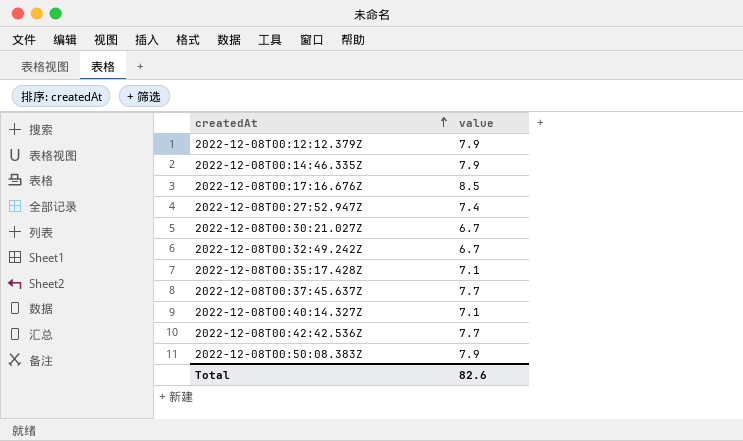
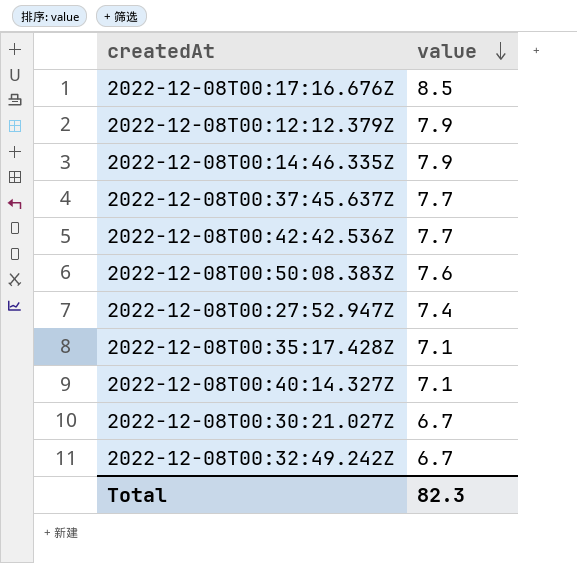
row order: createdAt ascending -> value descending
2022-12-08T00:50:08.383Z | value: 7.9 -> 7.6
Total | value: 82.6 -> 82.3

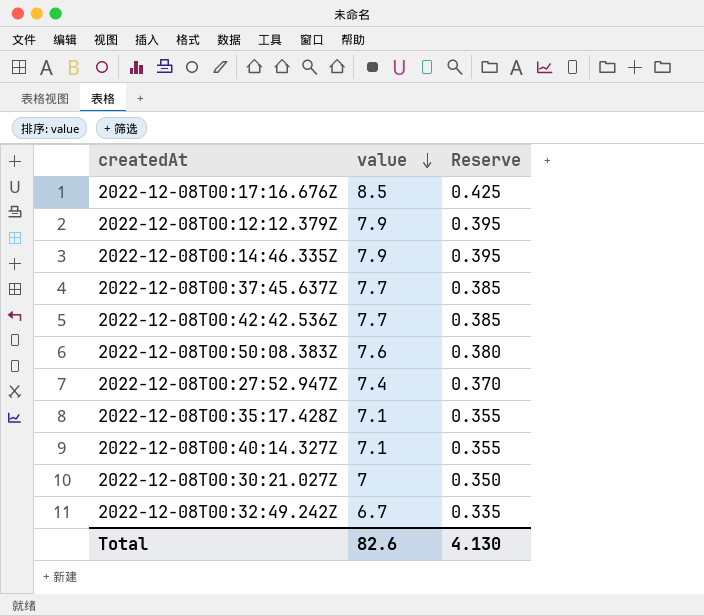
column Reserve | formula: none -> [value] * 0.05
2022-12-08T00:30:21.027Z | value: 6.7 -> 7
Total | value: 82.3 -> 82.6

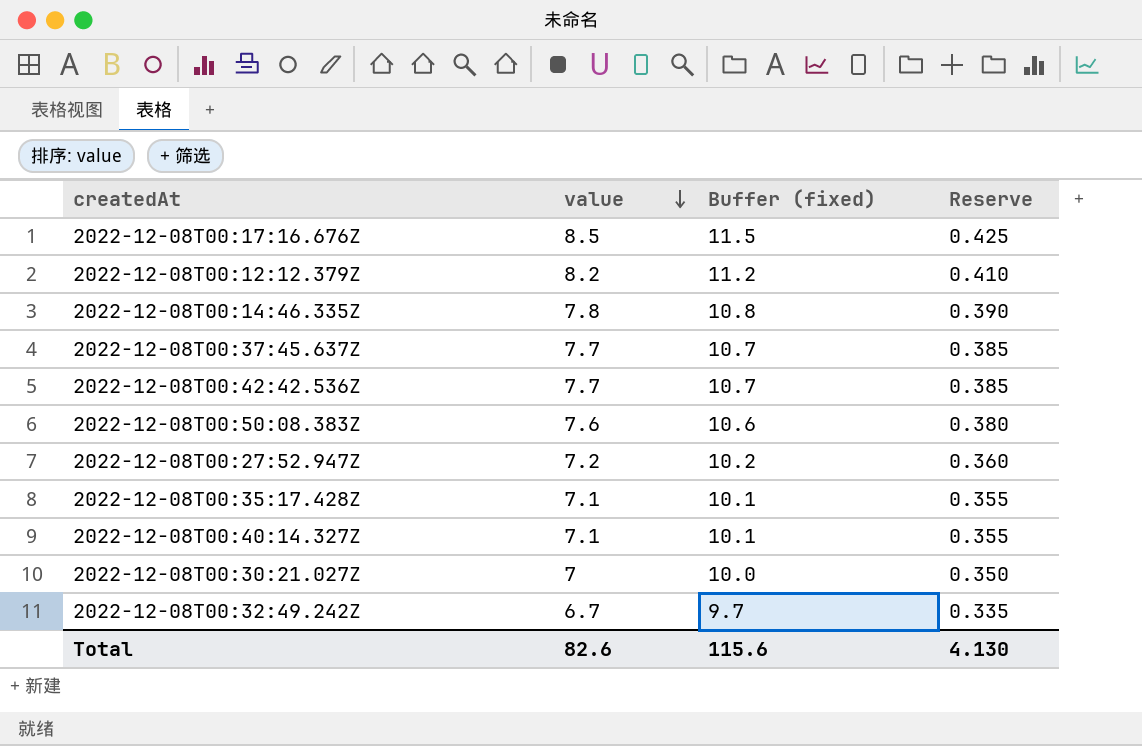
column Buffer (fixed) | formula: none -> [value] + 3
2022-12-08T00:12:12.379Z | value: 7.9 -> 8.2
2022-12-08T00:12:12.379Z | Reserve: 0.395 -> 0.410
2022-12-08T00:14:46.335Z | value: 7.9 -> 7.8
2022-12-08T00:14:46.335Z | Reserve: 0.395 -> 0.390
2022-12-08T00:27:52.947Z | value: 7.4 -> 7.2
2022-12-08T00:27:52.947Z | Reserve: 0.370 -> 0.360

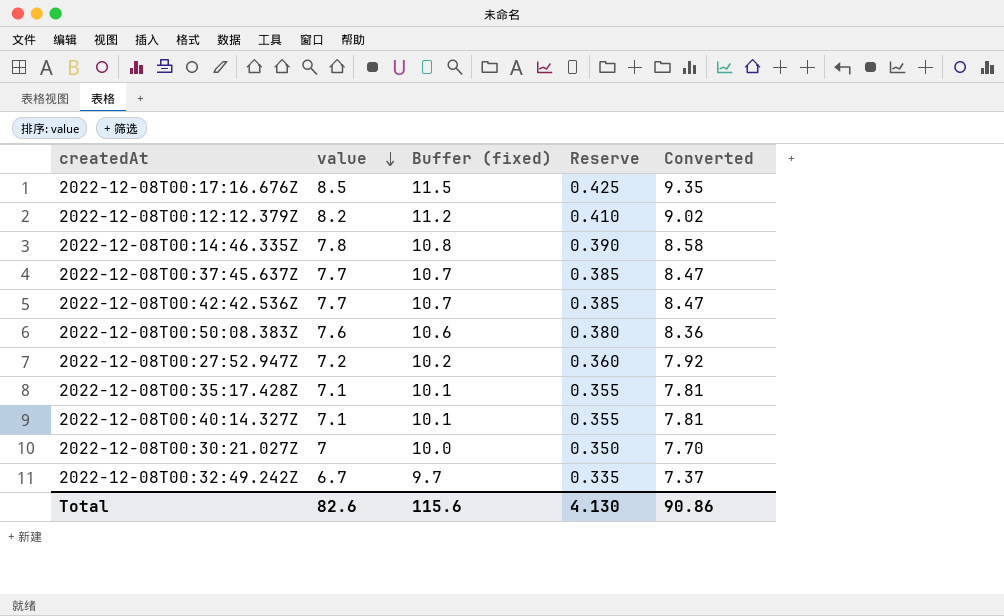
column Converted | formula: none -> [value] * 1.1

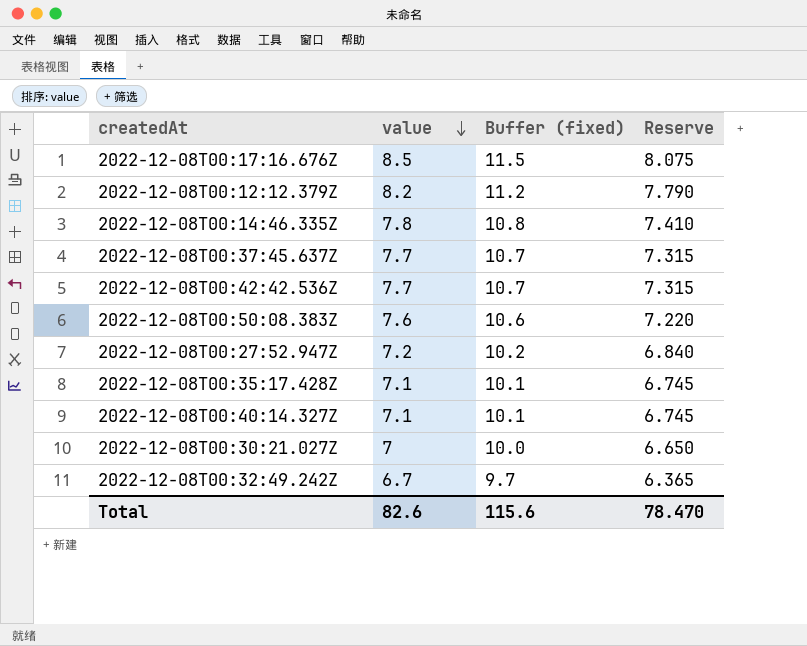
column Converted | formula: [value] * 1.1 -> none
column Reserve | formula: [value] * 0.05 -> [value] * 0.95
Total | Reserve: 4.130 -> 78.470

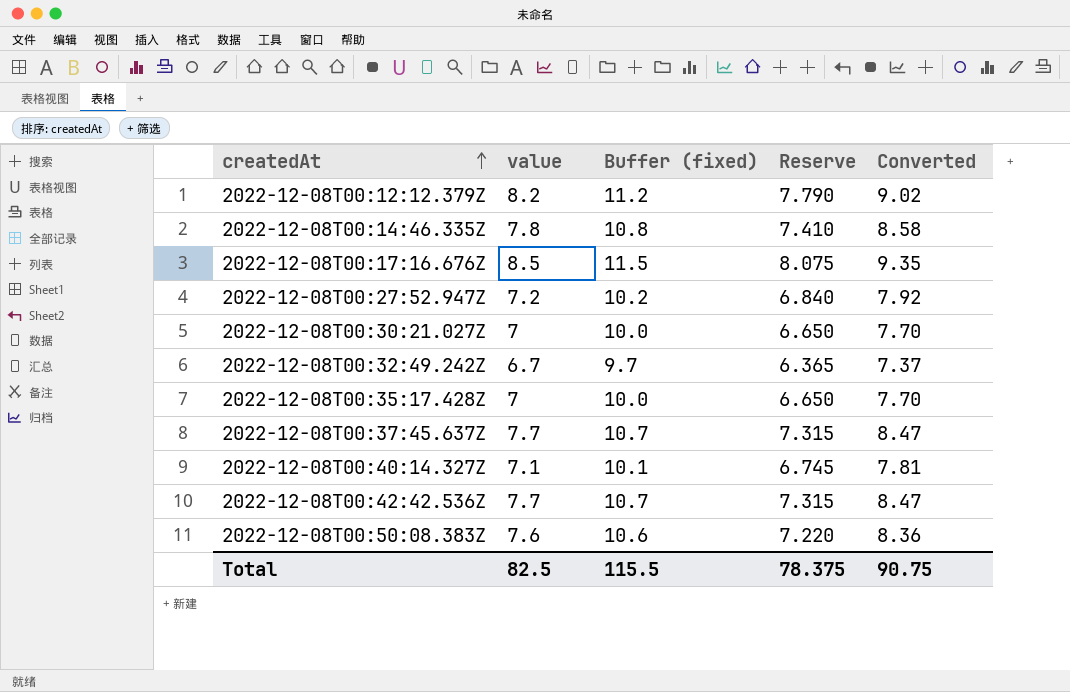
row order: value descending -> createdAt ascending
column Converted | formula: none -> [value] * 1.1
2022-12-08T00:35:17.428Z | value: 7.1 -> 7
2022-12-08T00:35:17.428Z | Buffer (fixed): 10.1 -> 10.0
2022-12-08T00:35:17.428Z | Reserve: 6.745 -> 6.650
Total | value: 82.6 -> 82.5
Total | Buffer (fixed): 115.6 -> 115.5
Total | Reserve: 78.470 -> 78.375

